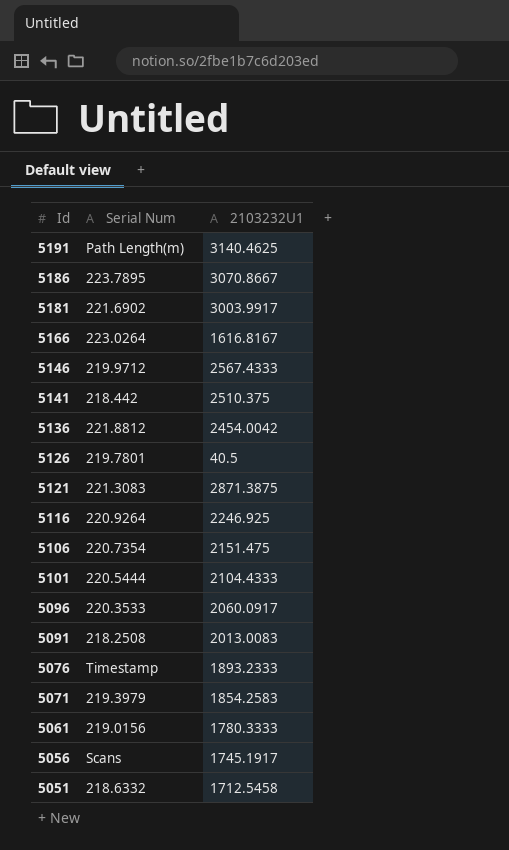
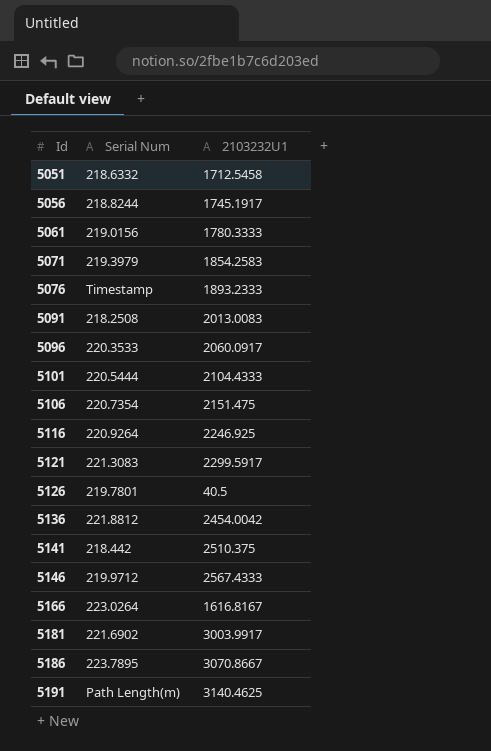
row order: Id descending -> Id ascending
5056 | Serial Num: Scans -> 218.8244
5121 | 2103232U1: 2871.3875 -> 2299.5917

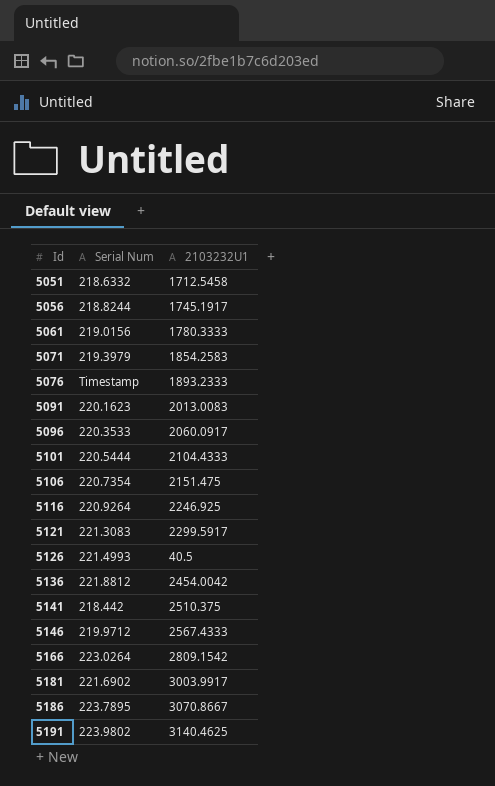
5091 | Serial Num: 218.2508 -> 220.1623
5126 | Serial Num: 219.7801 -> 221.4993
5166 | 2103232U1: 1616.8167 -> 2809.1542
5191 | Serial Num: Path Length(m) -> 223.9802

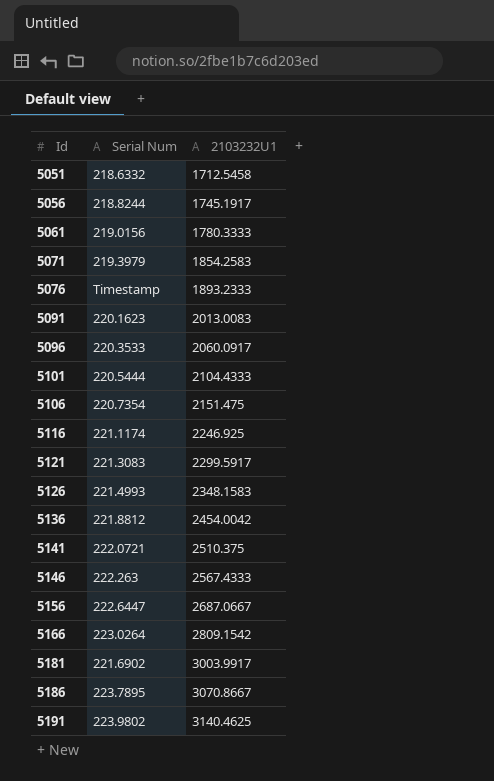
5116 | Serial Num: 220.9264 -> 221.1174
5126 | 2103232U1: 40.5 -> 2348.1583
5141 | Serial Num: 218.442 -> 222.0721
5146 | Serial Num: 219.9712 -> 222.263
row 5156: none -> 222.6447 | 2687.0667

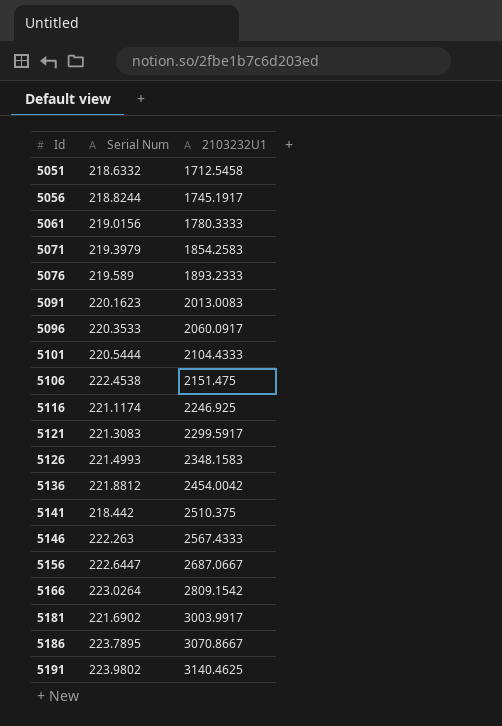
5076 | Serial Num: Timestamp -> 219.589
5106 | Serial Num: 220.7354 -> 222.4538
5141 | Serial Num: 222.0721 -> 218.442

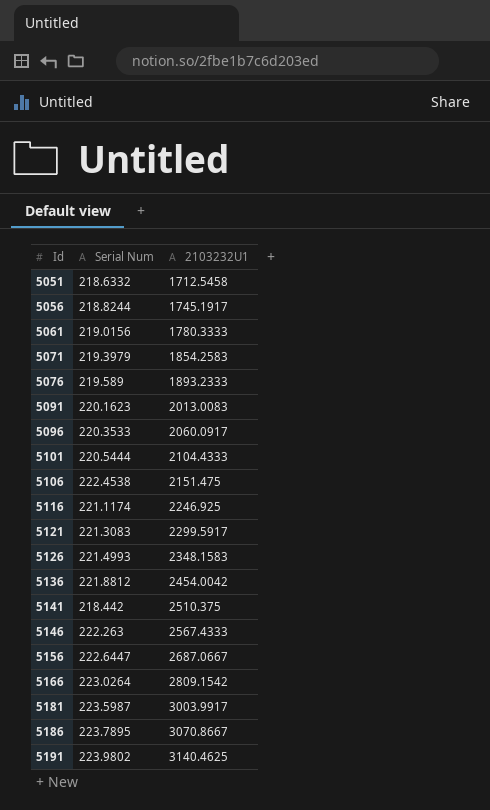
5181 | Serial Num: 221.6902 -> 223.5987

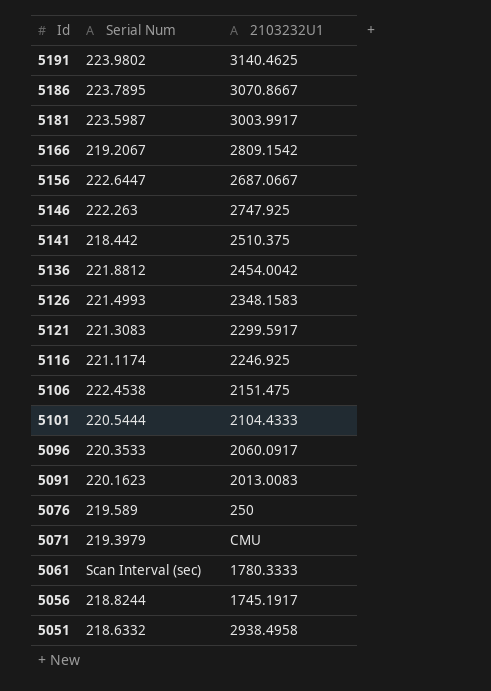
row order: Id ascending -> Id descending
5166 | Serial Num: 223.0264 -> 219.2067
5146 | 2103232U1: 2567.4333 -> 2747.925
5076 | 2103232U1: 1893.2333 -> 250
5071 | 2103232U1: 1854.2583 -> CMU
5061 | Serial Num: 219.0156 -> Scan Interval (sec)
5051 | 2103232U1: 1712.5458 -> 2938.4958

